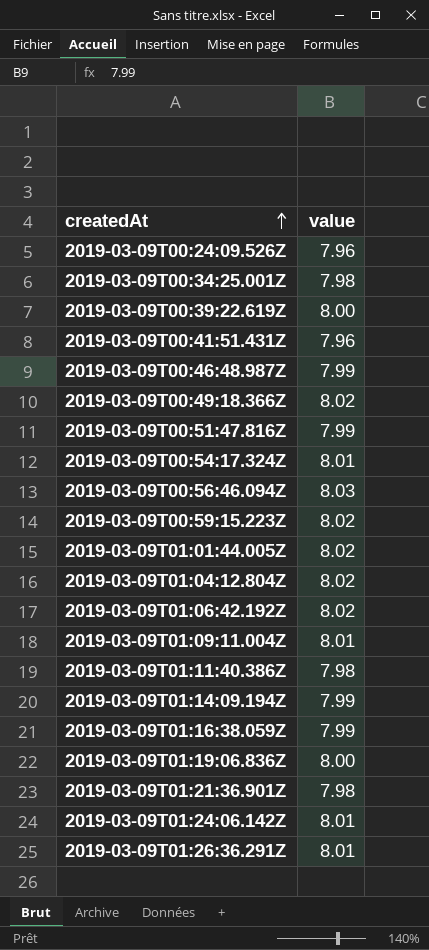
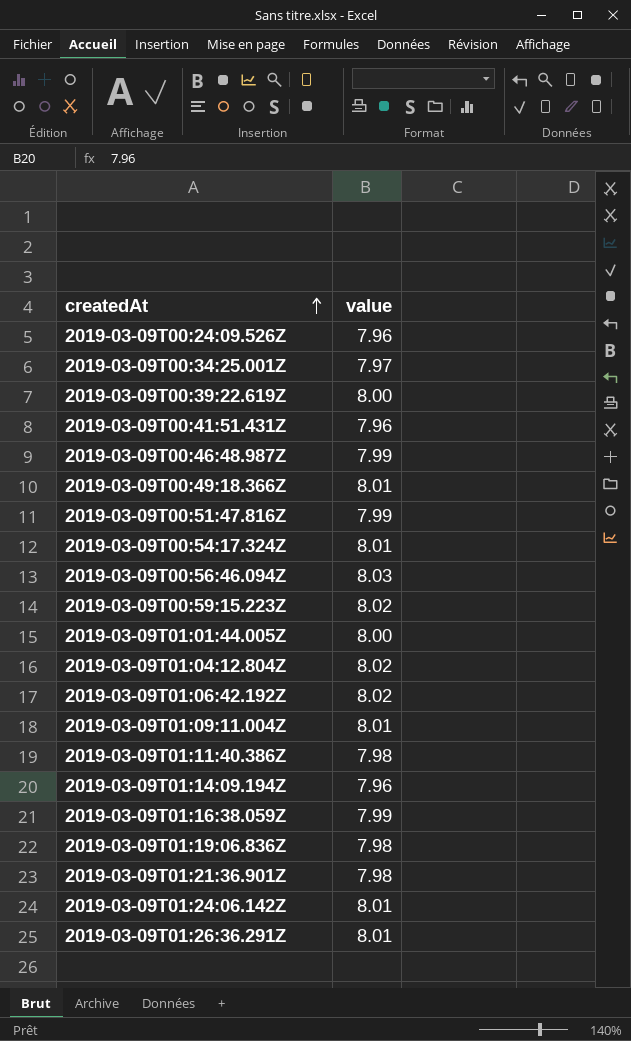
2019-03-09T00:34:25.001Z | value: 7.98 -> 7.97
2019-03-09T00:49:18.366Z | value: 8.02 -> 8.01
2019-03-09T01:01:44.005Z | value: 8.02 -> 8.00
2019-03-09T01:14:09.194Z | value: 7.99 -> 7.96
2019-03-09T01:19:06.836Z | value: 8.00 -> 7.98

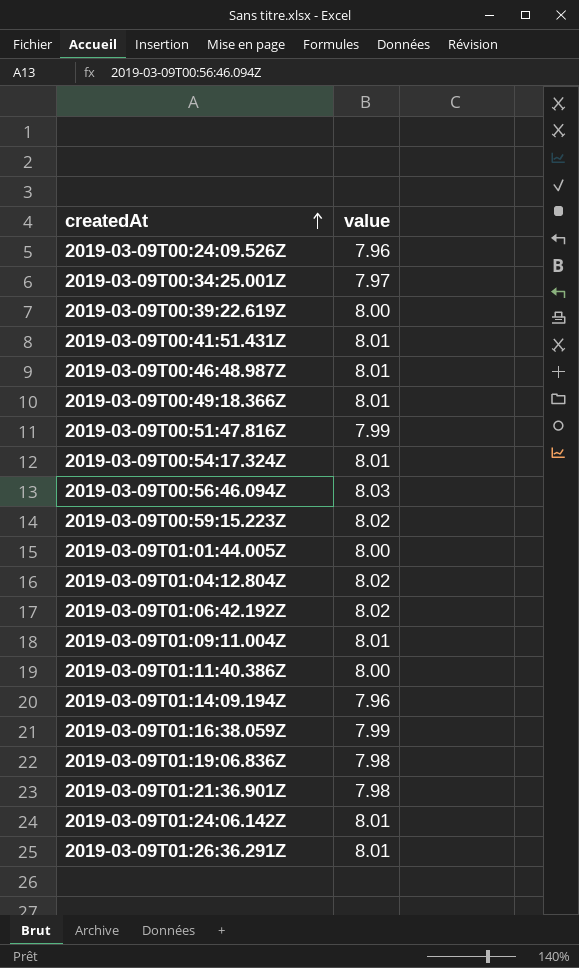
2019-03-09T00:41:51.431Z | value: 7.96 -> 8.01
2019-03-09T00:46:48.987Z | value: 7.99 -> 8.01
2019-03-09T01:11:40.386Z | value: 7.98 -> 8.00

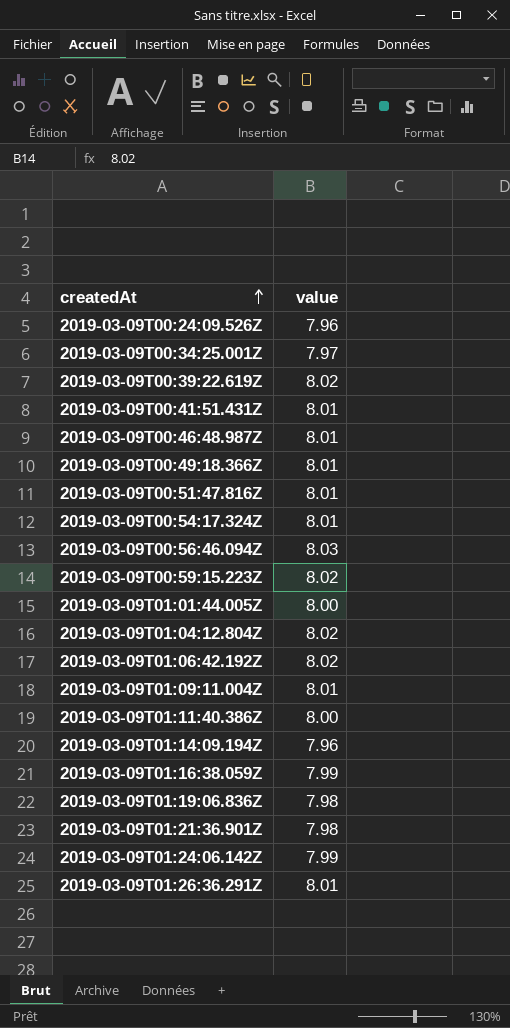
2019-03-09T00:39:22.619Z | value: 8.00 -> 8.02
2019-03-09T00:51:47.816Z | value: 7.99 -> 8.01
2019-03-09T01:24:06.142Z | value: 8.01 -> 7.99

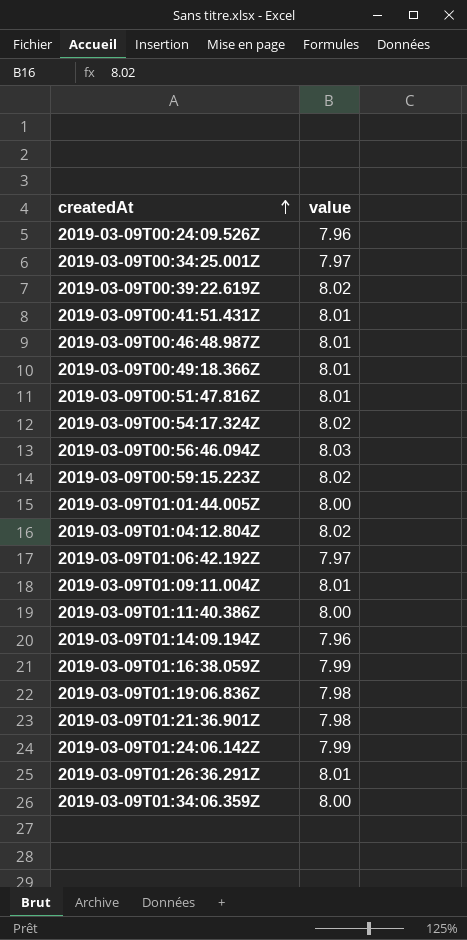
2019-03-09T00:54:17.324Z | value: 8.01 -> 8.02
2019-03-09T01:06:42.192Z | value: 8.02 -> 7.97
row 2019-03-09T01:34:06.359Z: none -> 8.00

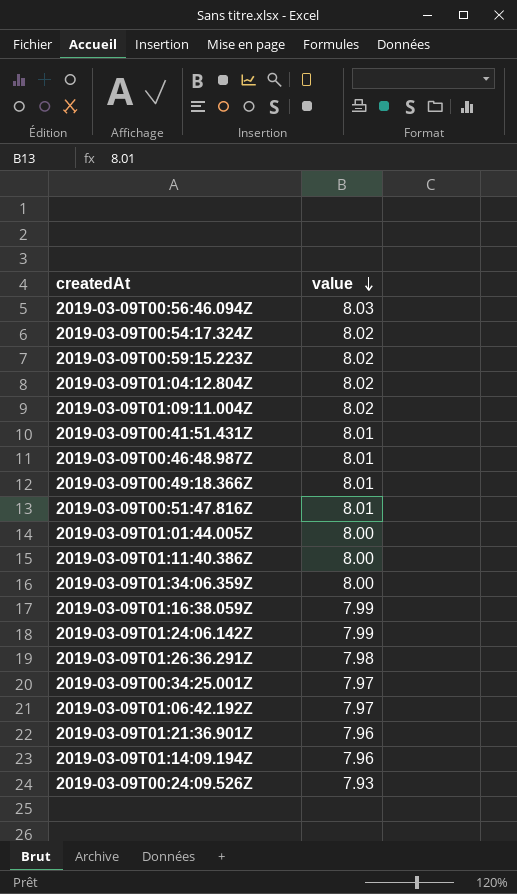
row order: createdAt ascending -> value descending
row 2019-03-09T00:39:22.619Z: 8.02 -> none
row 2019-03-09T01:19:06.836Z: 7.98 -> none
2019-03-09T01:09:11.004Z | value: 8.01 -> 8.02
2019-03-09T01:26:36.291Z | value: 8.01 -> 7.98
2019-03-09T01:21:36.901Z | value: 7.98 -> 7.96
2019-03-09T00:24:09.526Z | value: 7.96 -> 7.93

